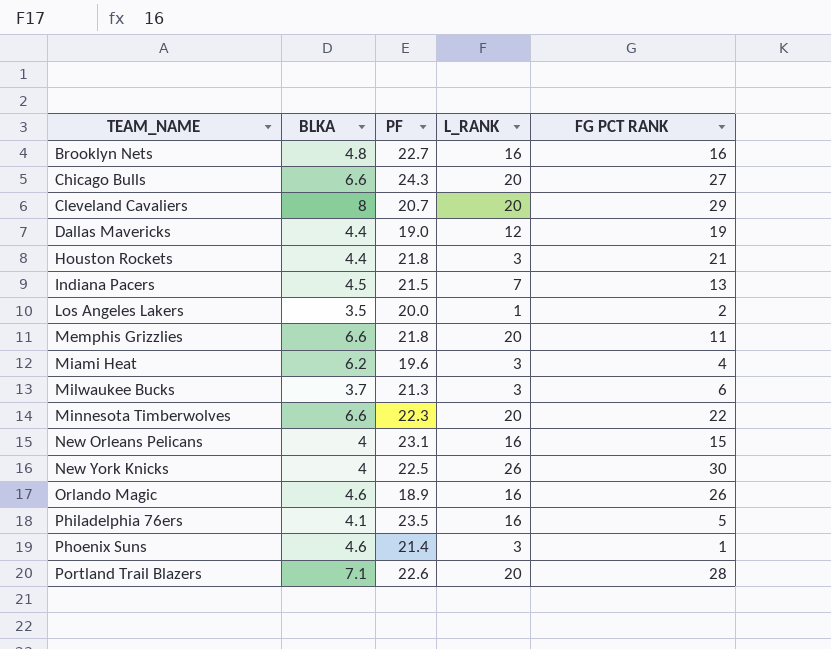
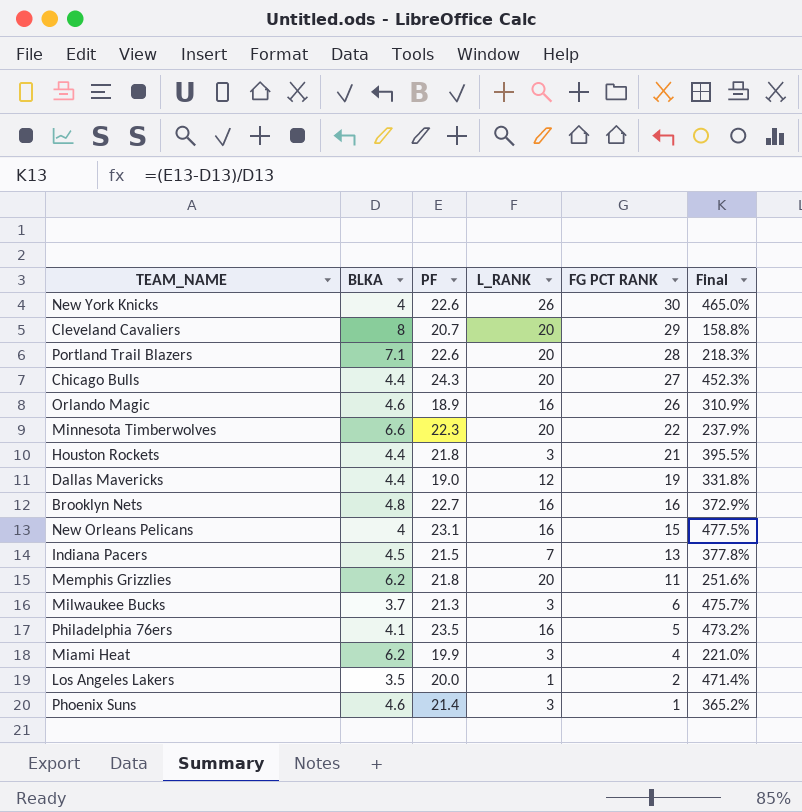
row order: TEAM_NAME ascending -> FG PCT RANK descending
column Final | formula: none -> ([PF] - [BLKA]) / [BLKA]
New York Knicks | PF: 22.5 -> 22.6
Chicago Bulls | BLKA: 6.6 -> 4.4
Memphis Grizzlies | BLKA: 6.6 -> 6.2
Miami Heat | PF: 19.6 -> 19.9

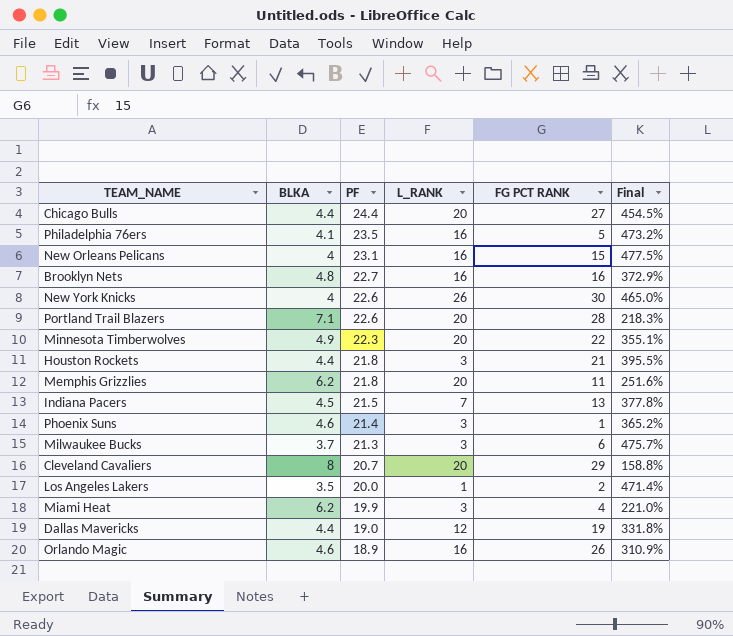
row order: FG PCT RANK descending -> PF descending
Chicago Bulls | PF: 24.3 -> 24.4
Chicago Bulls | Final: 452.3% -> 454.5%
Minnesota Timberwolves | BLKA: 6.6 -> 4.9
Minnesota Timberwolves | Final: 237.9% -> 355.1%

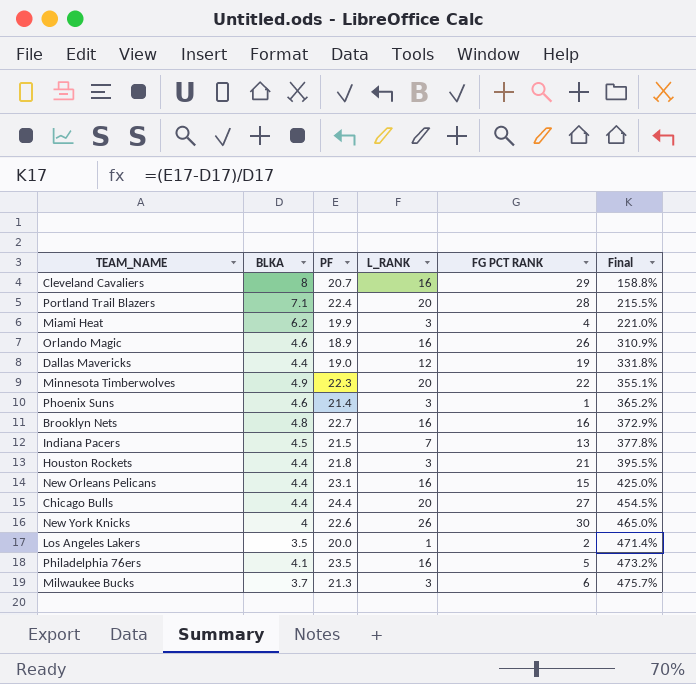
row order: PF descending -> Final ascending
row Memphis Grizzlies: 6.2 | 21.8 | 20 | 11 | 251.6% -> none
Cleveland Cavaliers | L_RANK: 20 -> 16
Portland Trail Blazers | PF: 22.6 -> 22.4
Portland Trail Blazers | Final: 218.3% -> 215.5%
New Orleans Pelicans | BLKA: 4 -> 4.4
New Orleans Pelicans | Final: 477.5% -> 425.0%

